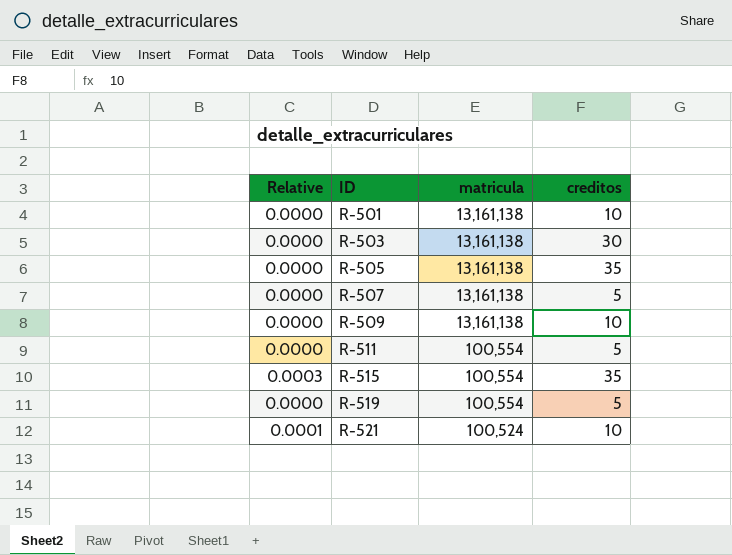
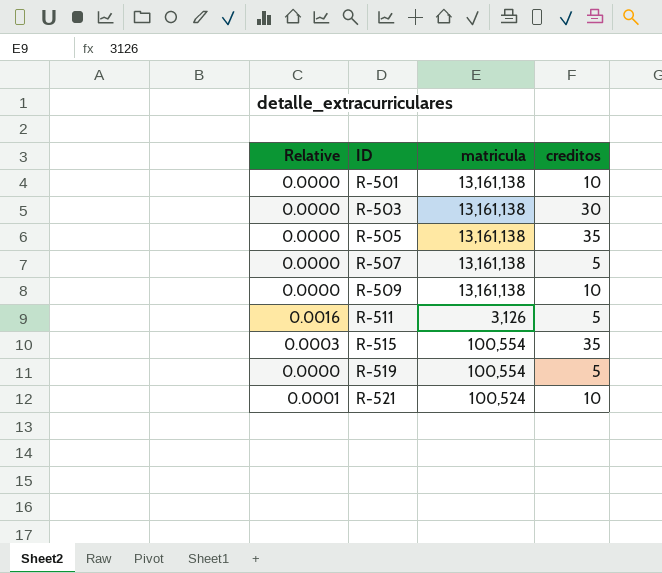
R-511 | Relative: 0.0000 -> 0.0016
R-511 | matricula: 100,554 -> 3,126

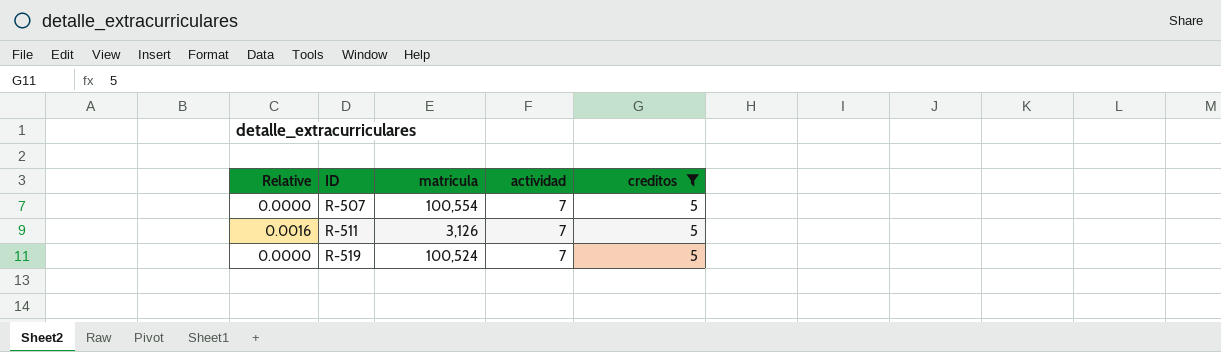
filter: none -> creditos = 5
column actividad | position: none -> 4
R-507 | matricula: 13,161,138 -> 100,554
R-519 | matricula: 100,554 -> 100,524

